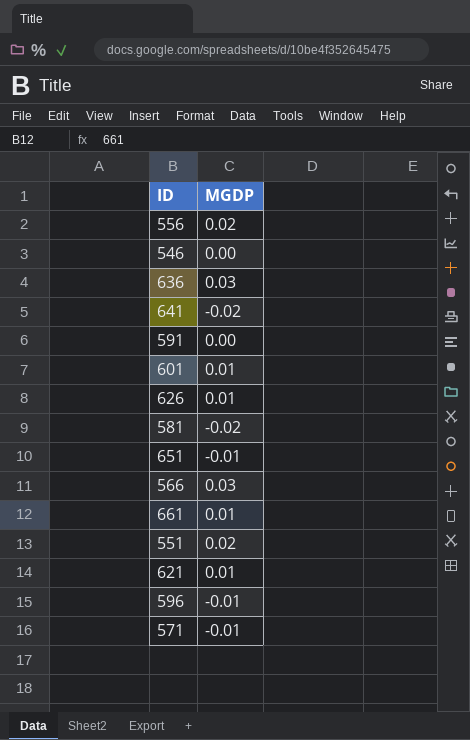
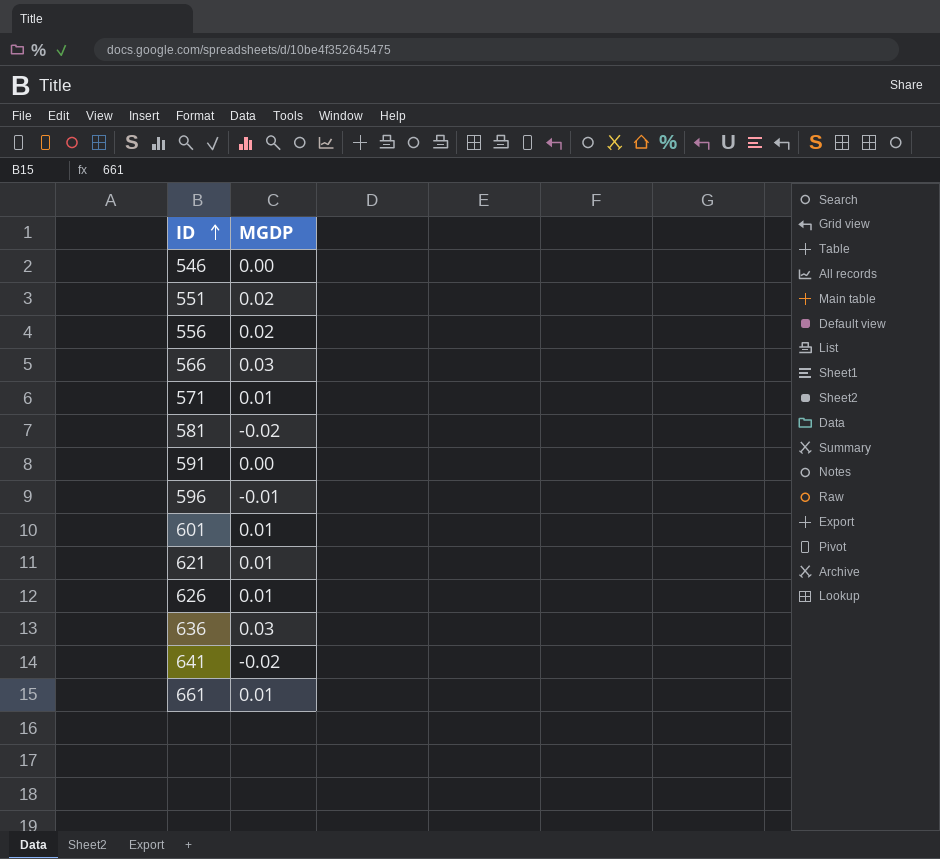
row order: none -> ID ascending
row 651: -0.01 -> none
571 | MGDP: -0.01 -> 0.01

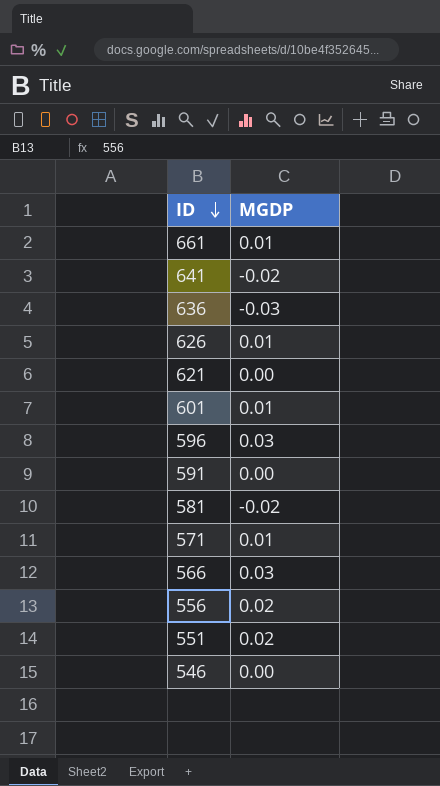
row order: ID ascending -> ID descending
636 | MGDP: 0.03 -> -0.03
621 | MGDP: 0.01 -> 0.00
596 | MGDP: -0.01 -> 0.03

